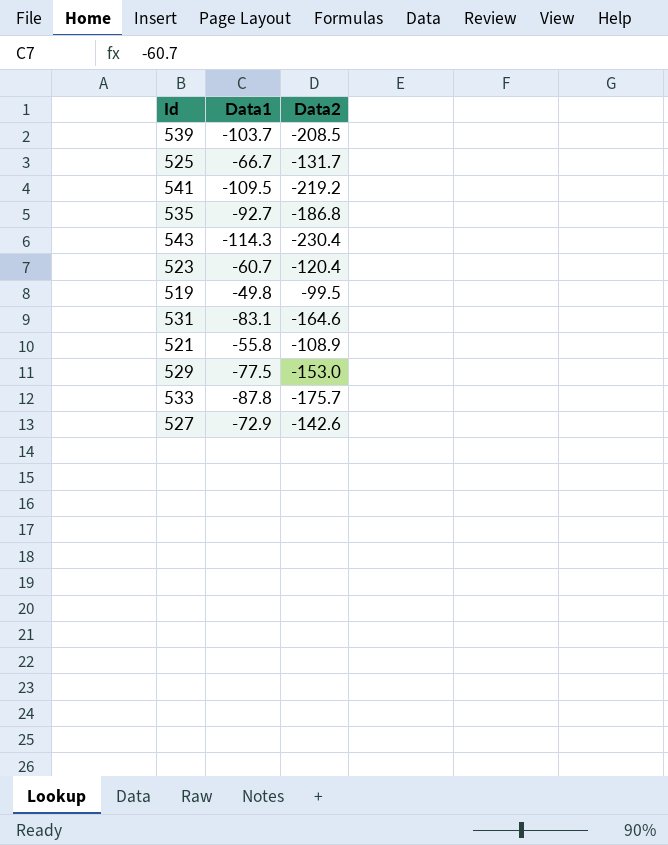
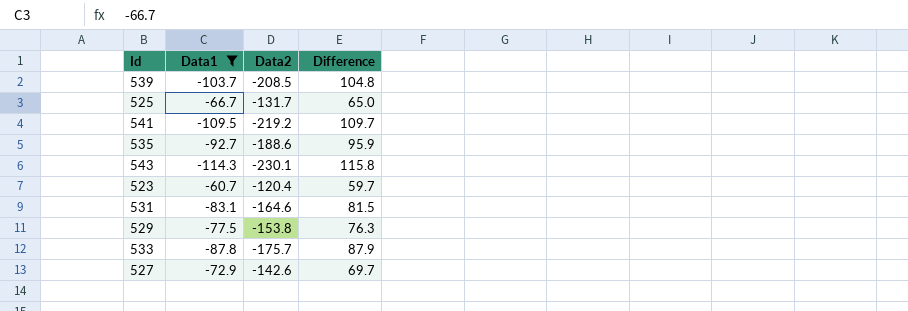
filter: none -> Data1 <= -60.7
column Difference | formula: none -> [Data1] - [Data2]
535 | Data2: -186.8 -> -188.6
543 | Data2: -230.4 -> -230.1
529 | Data2: -153.0 -> -153.8

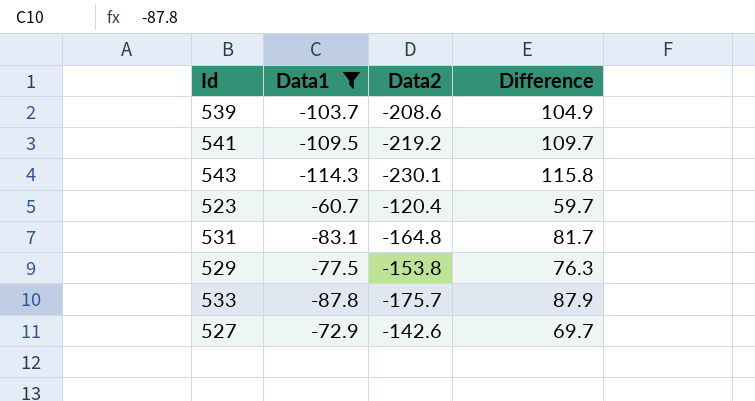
row 525: -66.7 | -131.7 | 65.0 -> none
row 535: -92.7 | -188.6 | 95.9 -> none
539 | Data2: -208.5 -> -208.6
539 | Difference: 104.8 -> 104.9
531 | Data2: -164.6 -> -164.8
531 | Difference: 81.5 -> 81.7

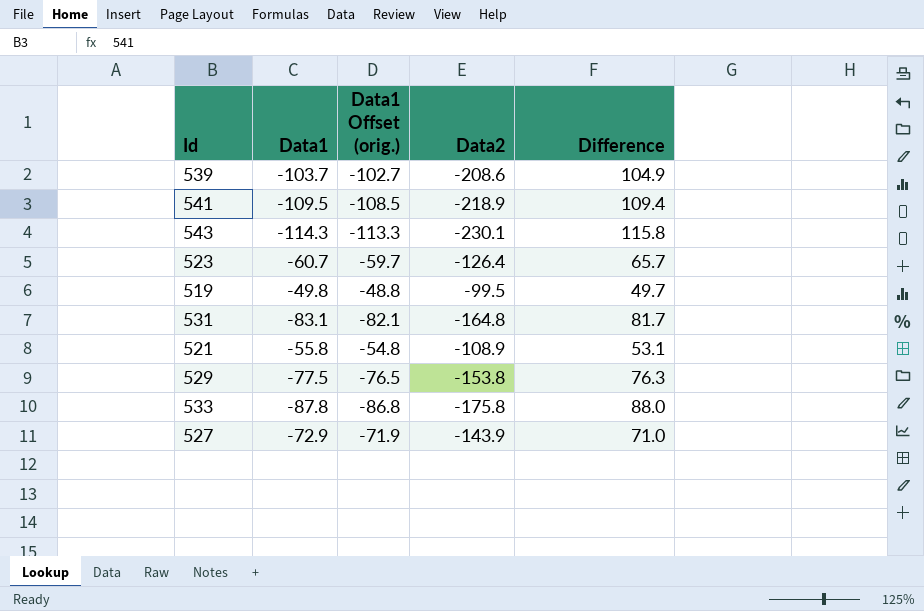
filter: Data1 <= -60.7 -> none
column Data1 Offset (orig.) | formula: none -> [Data1] + 1
541 | Data2: -219.2 -> -218.9
541 | Difference: 109.7 -> 109.4
523 | Data2: -120.4 -> -126.4
523 | Difference: 59.7 -> 65.7
533 | Data2: -175.7 -> -175.8
533 | Difference: 87.9 -> 88.0
527 | Data2: -142.6 -> -143.9
527 | Difference: 69.7 -> 71.0

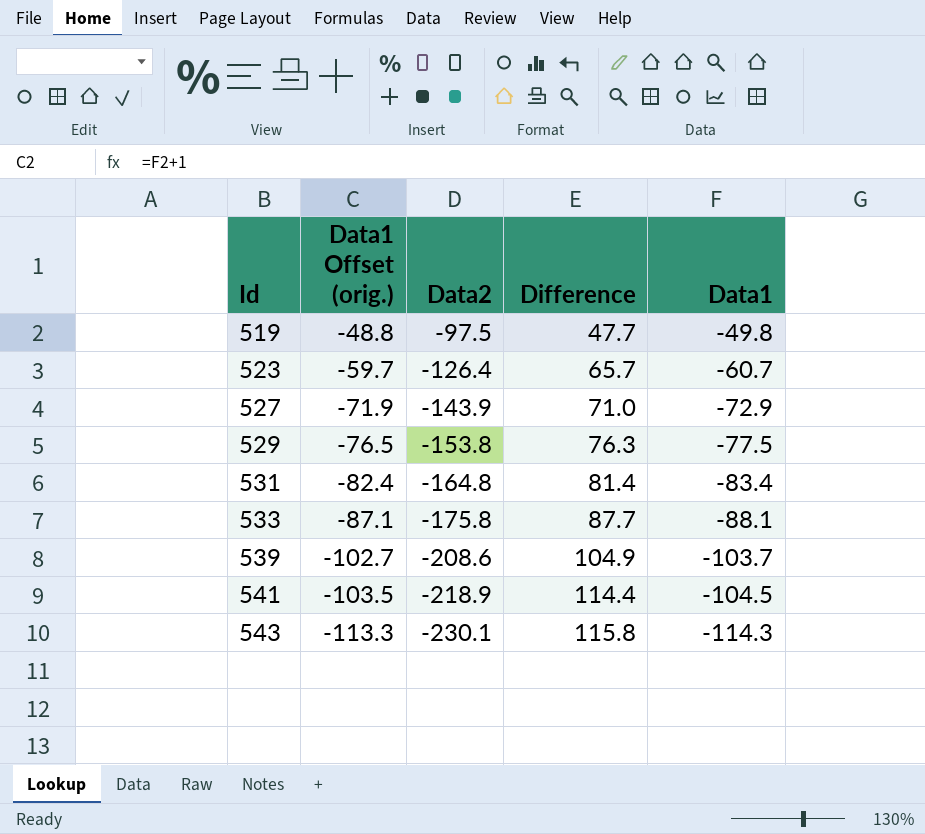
row order: none -> Id ascending
column Data1 | position: 2 -> 5
row 521: -55.8 | -54.8 | -108.9 | 53.1 -> none
519 | Data2: -99.5 -> -97.5
519 | Difference: 49.7 -> 47.7
531 | Data1 Offset (orig.): -82.1 -> -82.4
531 | Difference: 81.7 -> 81.4
531 | Data1: -83.1 -> -83.4
533 | Data1 Offset (orig.): -86.8 -> -87.1
533 | Difference: 88.0 -> 87.7
533 | Data1: -87.8 -> -88.1
541 | Data1 Offset (orig.): -108.5 -> -103.5
541 | Difference: 109.4 -> 114.4
541 | Data1: -109.5 -> -104.5

